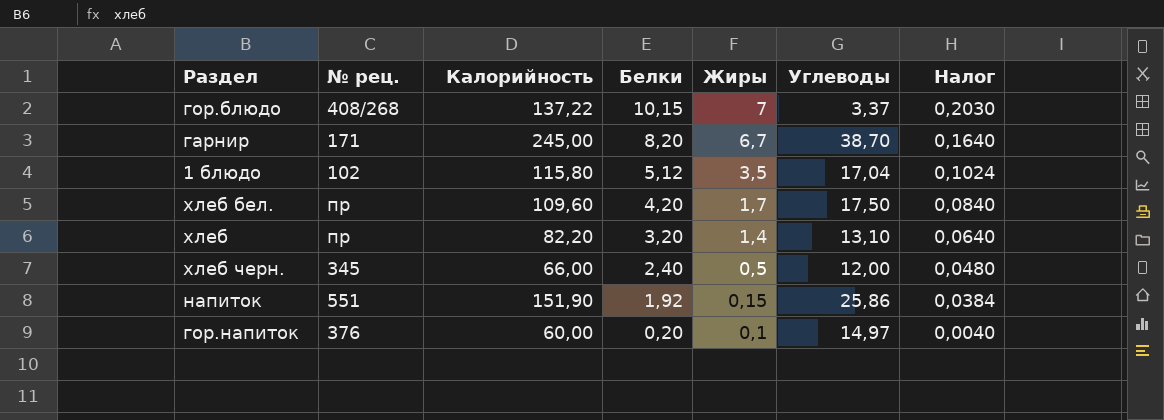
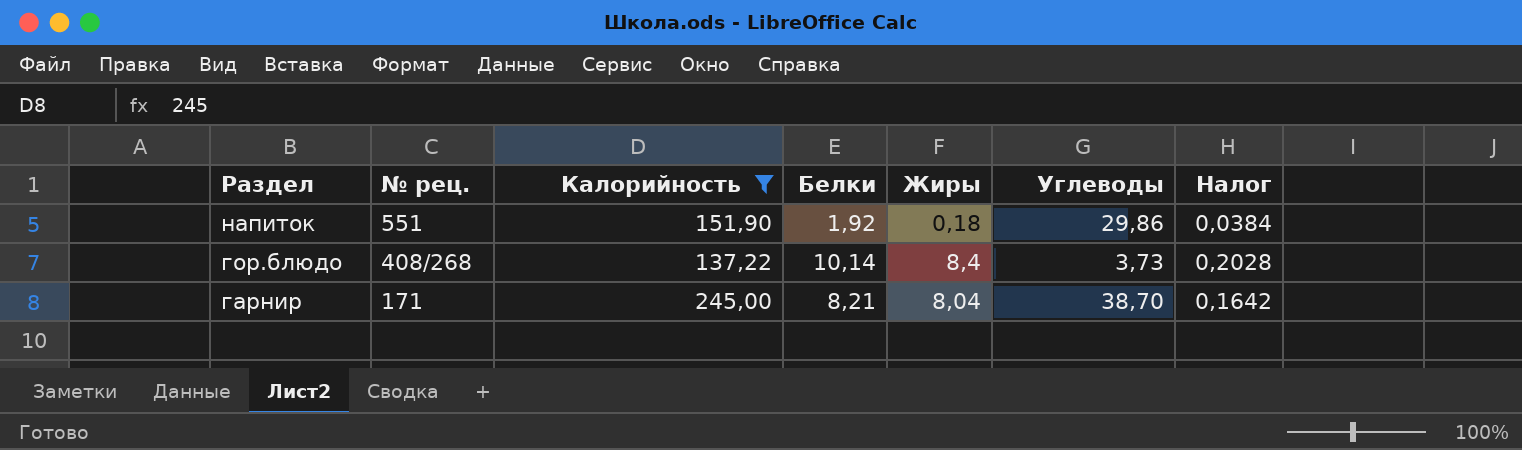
filter: none -> Калорийность >= 137,22
row order: Белки descending -> Раздел descending
напиток | Жиры: 0,15 -> 0,18
напиток | Углеводы: 25,86 -> 29,86
гор.блюдо | Белки: 10,15 -> 10,14
гор.блюдо | Жиры: 7 -> 8,4
гор.блюдо | Углеводы: 3,37 -> 3,73
гор.блюдо | Налог: 0,2030 -> 0,2028
гарнир | Белки: 8,20 -> 8,21
гарнир | Жиры: 6,7 -> 8,04
гарнир | Налог: 0,1640 -> 0,1642

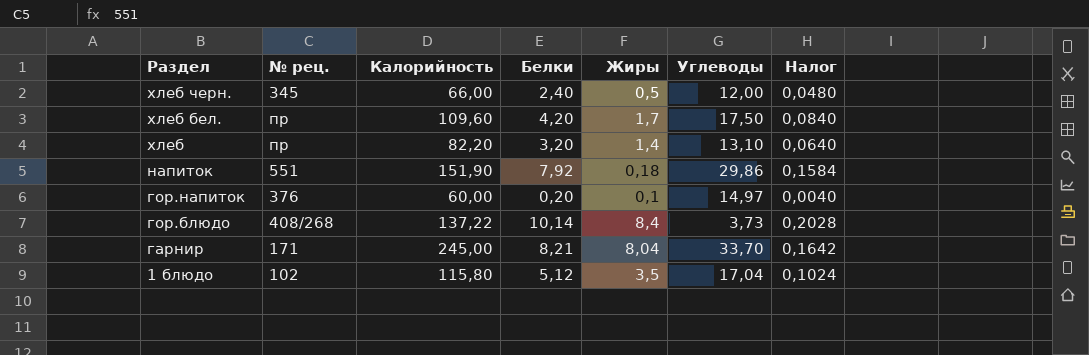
filter: Калорийность >= 137,22 -> none
напиток | Белки: 1,92 -> 7,92
напиток | Налог: 0,0384 -> 0,1584
гарнир | Углеводы: 38,70 -> 33,70

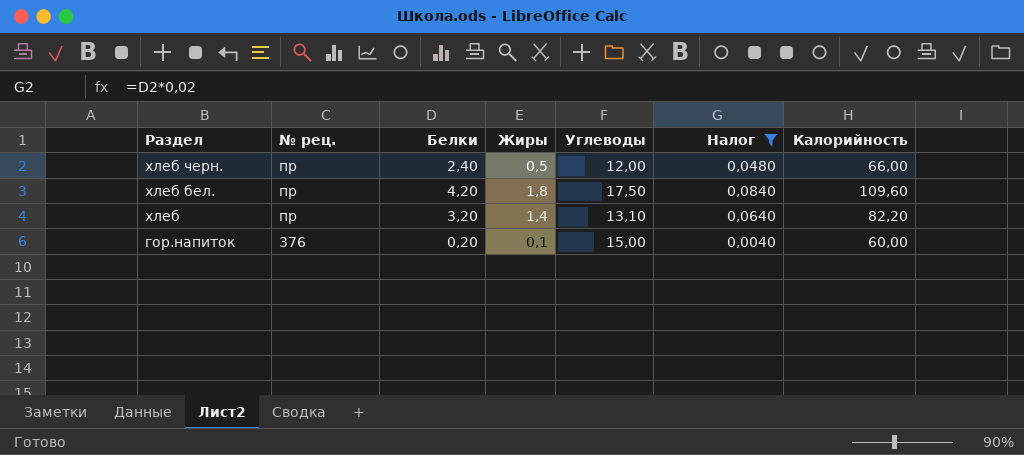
filter: none -> Налог <= 0,0840
column Калорийность | position: 3 -> 7
хлеб черн. | № рец.: 345 -> пр
хлеб бел. | Жиры: 1,7 -> 1,8
гор.напиток | Углеводы: 14,97 -> 15,00

